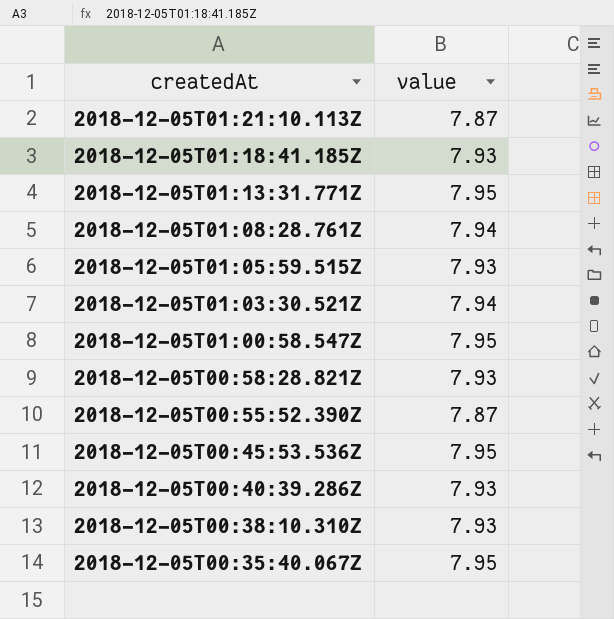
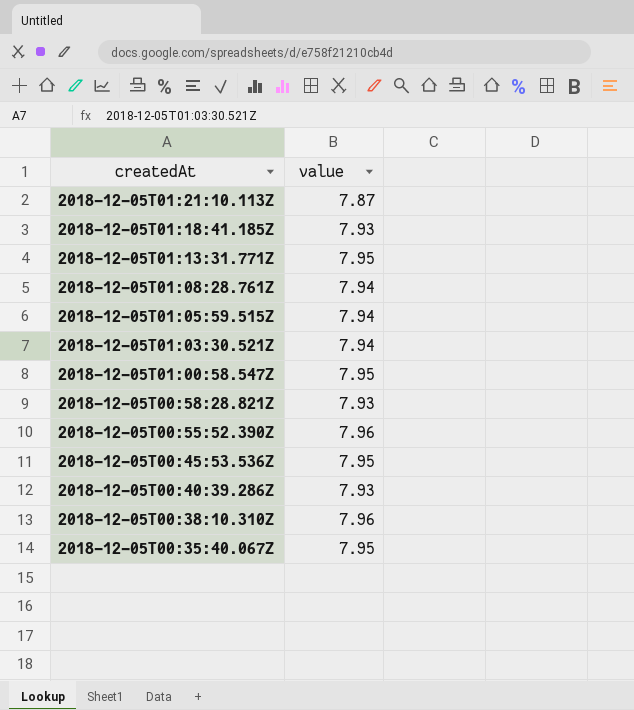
2018-12-05T01:05:59.515Z | value: 7.93 -> 7.94
2018-12-05T00:55:52.390Z | value: 7.87 -> 7.96
2018-12-05T00:38:10.310Z | value: 7.93 -> 7.96

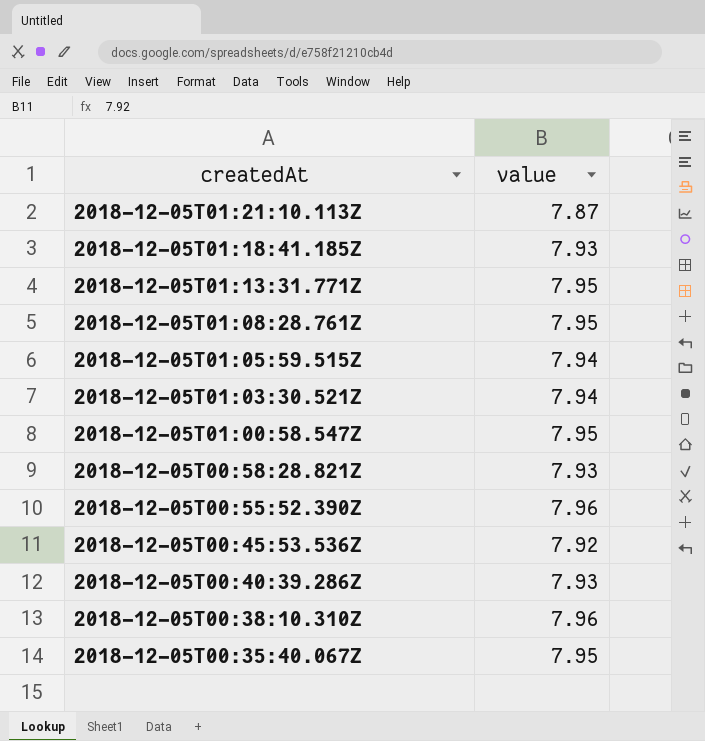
2018-12-05T01:08:28.761Z | value: 7.94 -> 7.95
2018-12-05T00:45:53.536Z | value: 7.95 -> 7.92

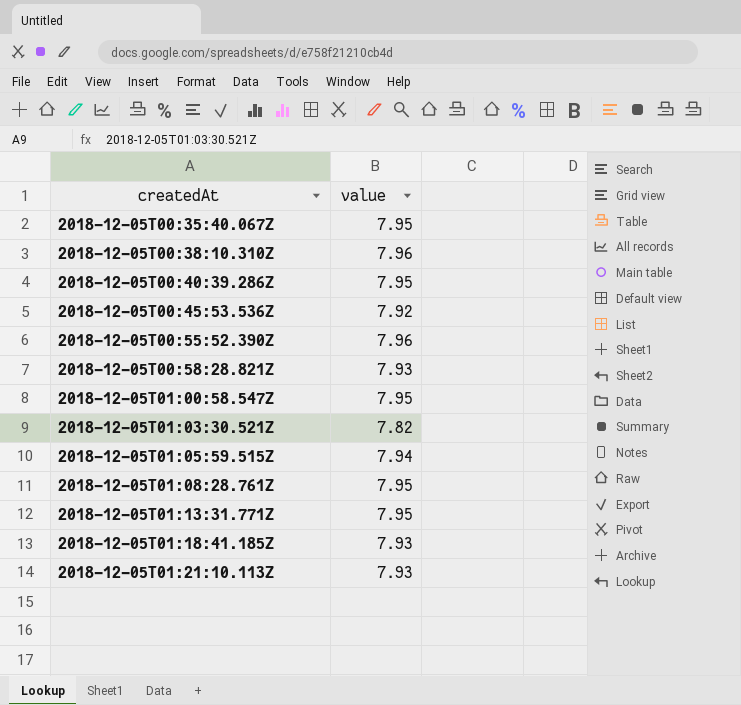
row order: createdAt descending -> createdAt ascending
2018-12-05T00:40:39.286Z | value: 7.93 -> 7.95
2018-12-05T01:03:30.521Z | value: 7.94 -> 7.82
2018-12-05T01:21:10.113Z | value: 7.87 -> 7.93

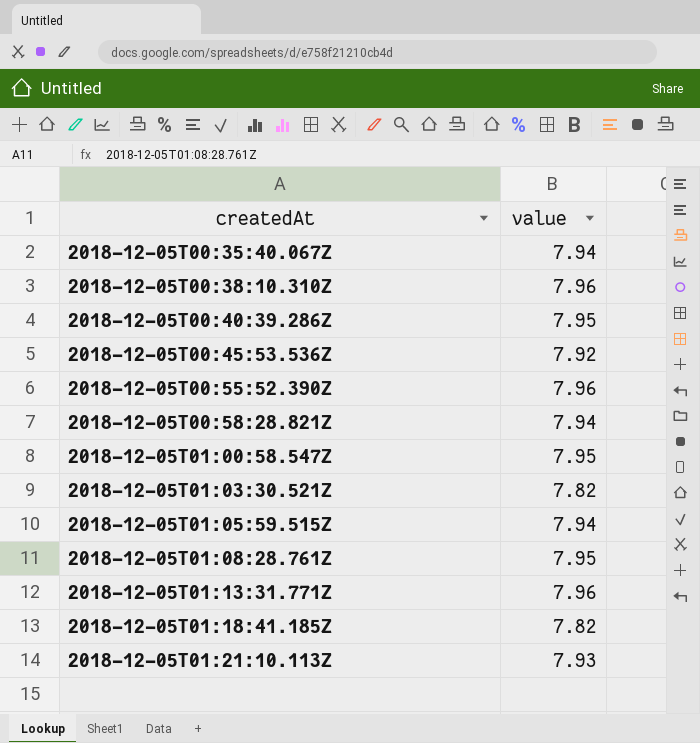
2018-12-05T00:35:40.067Z | value: 7.95 -> 7.94
2018-12-05T00:58:28.821Z | value: 7.93 -> 7.94
2018-12-05T01:13:31.771Z | value: 7.95 -> 7.96
2018-12-05T01:18:41.185Z | value: 7.93 -> 7.82

